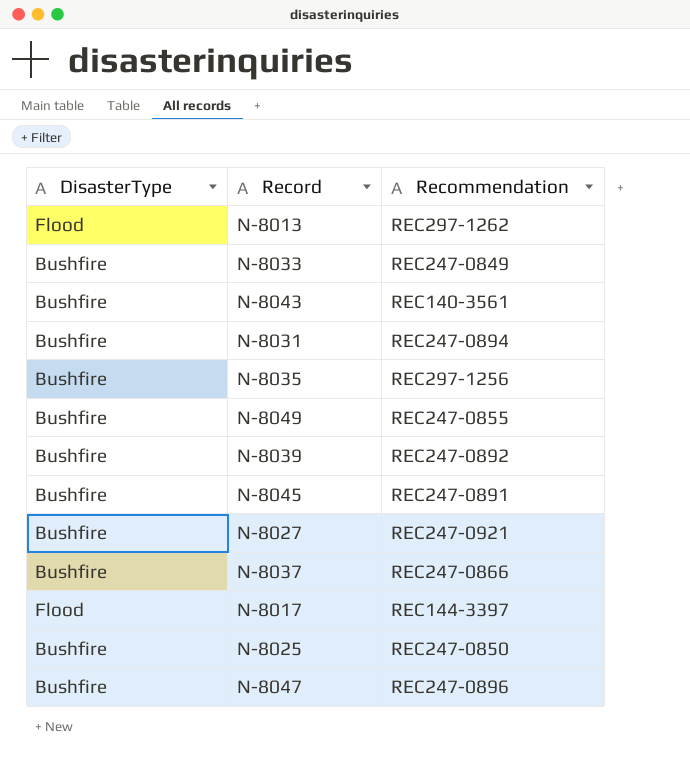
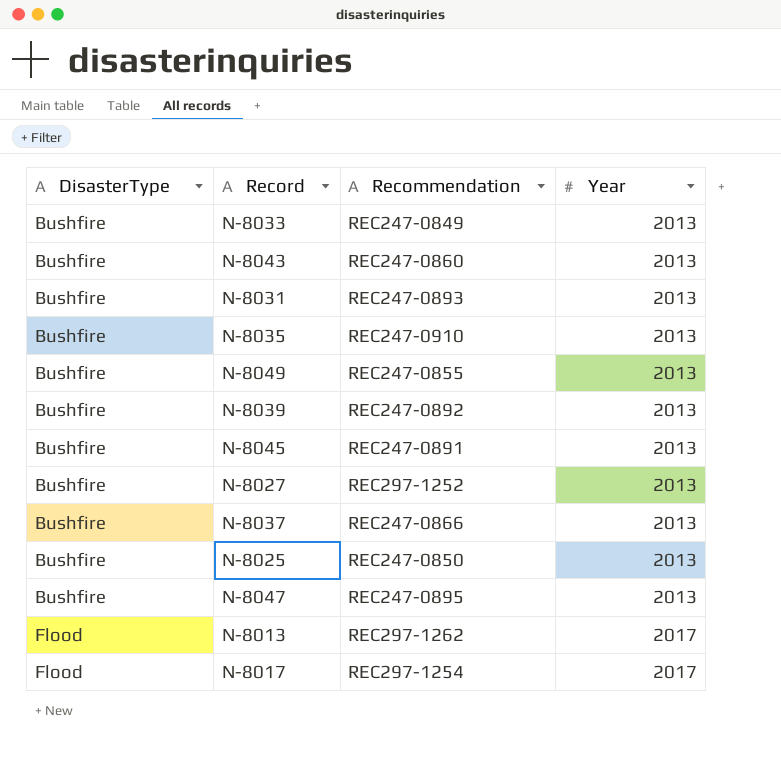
row order: none -> DisasterType ascending
column Year | position: none -> 4
N-8043 | Recommendation: REC140-3561 -> REC247-0860
N-8031 | Recommendation: REC247-0894 -> REC247-0893
N-8035 | Recommendation: REC297-1256 -> REC247-0910
N-8027 | Recommendation: REC247-0921 -> REC297-1252
N-8047 | Recommendation: REC247-0896 -> REC247-0895
N-8017 | Recommendation: REC144-3397 -> REC297-1254

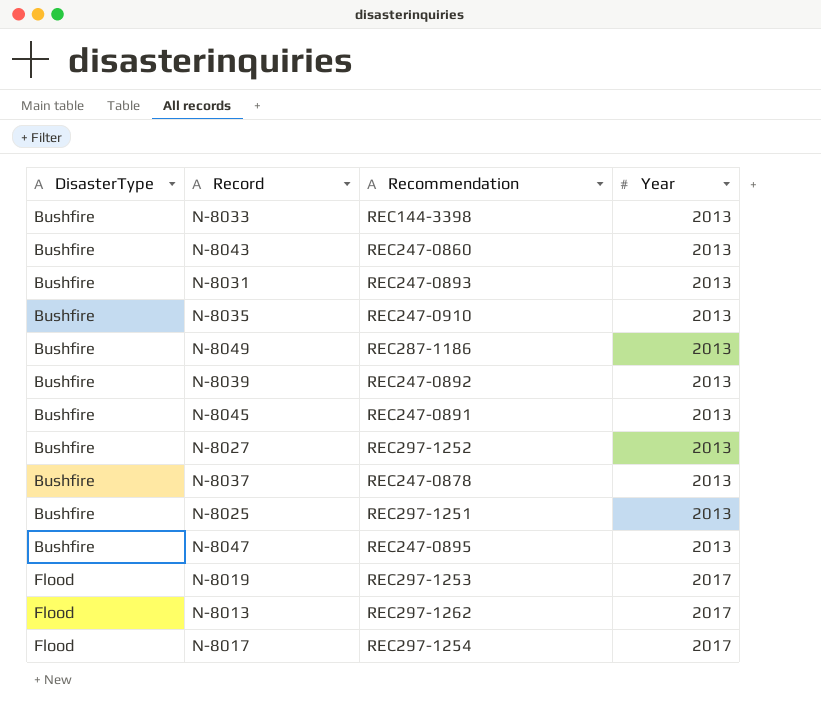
N-8033 | Recommendation: REC247-0849 -> REC144-3398
N-8049 | Recommendation: REC247-0855 -> REC287-1186
N-8037 | Recommendation: REC247-0866 -> REC247-0878
N-8025 | Recommendation: REC247-0850 -> REC297-1251
row N-8019: none -> Flood | REC297-1253 | 2017

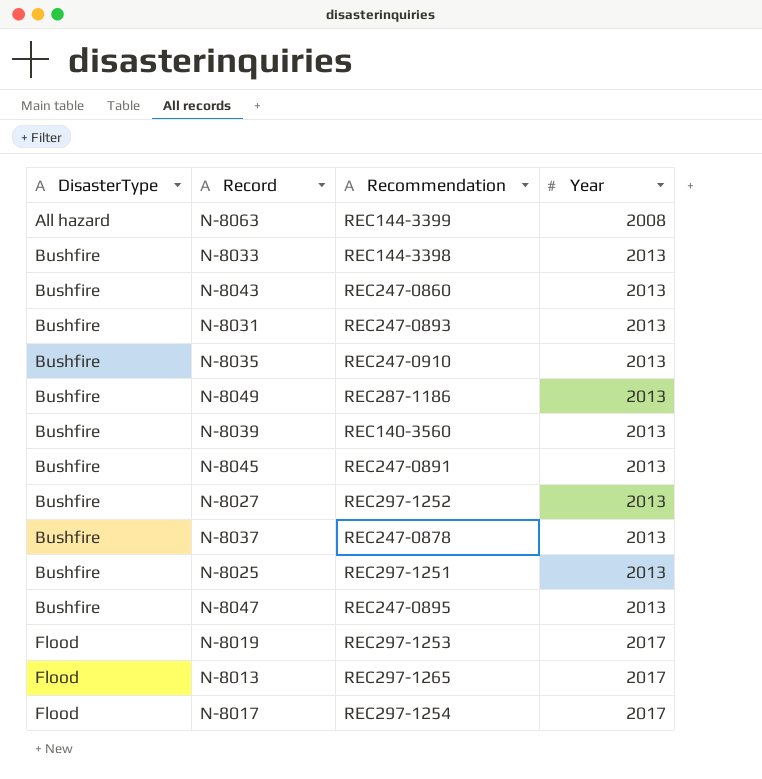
row N-8063: none -> All hazard | REC144-3399 | 2008
N-8039 | Recommendation: REC247-0892 -> REC140-3560
N-8013 | Recommendation: REC297-1262 -> REC297-1265

